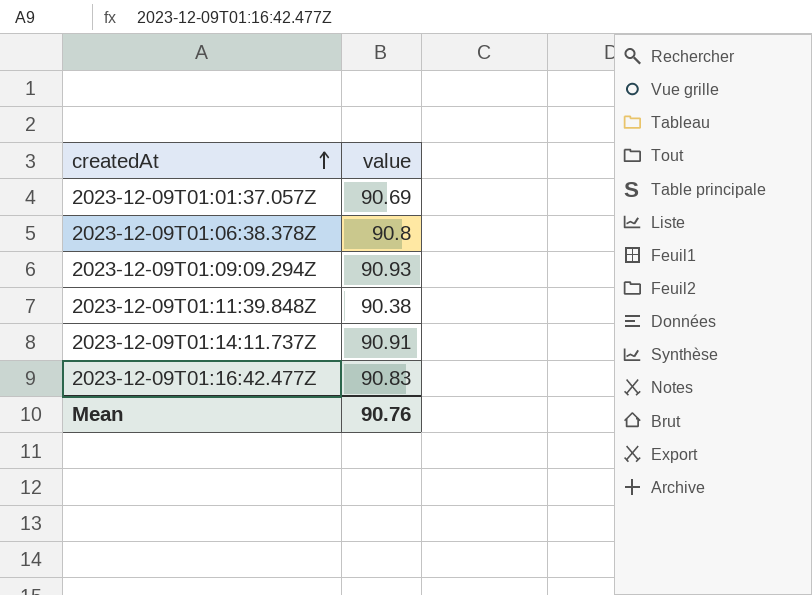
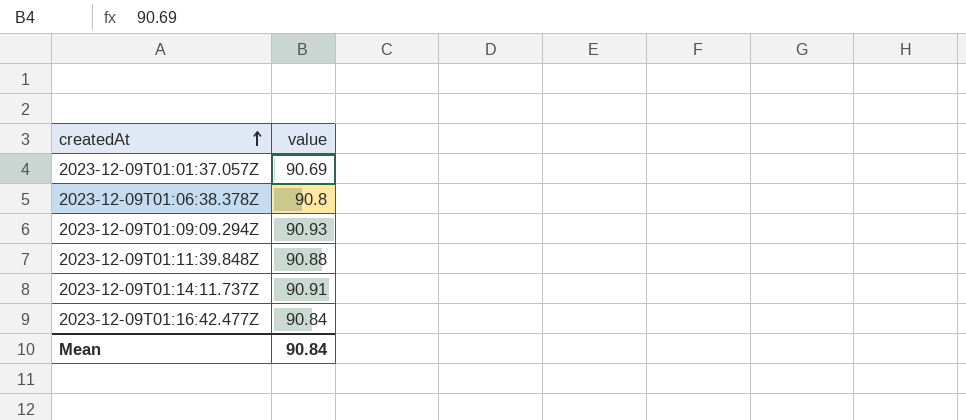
2023-12-09T01:11:39.848Z | value: 90.38 -> 90.88
2023-12-09T01:16:42.477Z | value: 90.83 -> 90.84
Mean | value: 90.76 -> 90.84

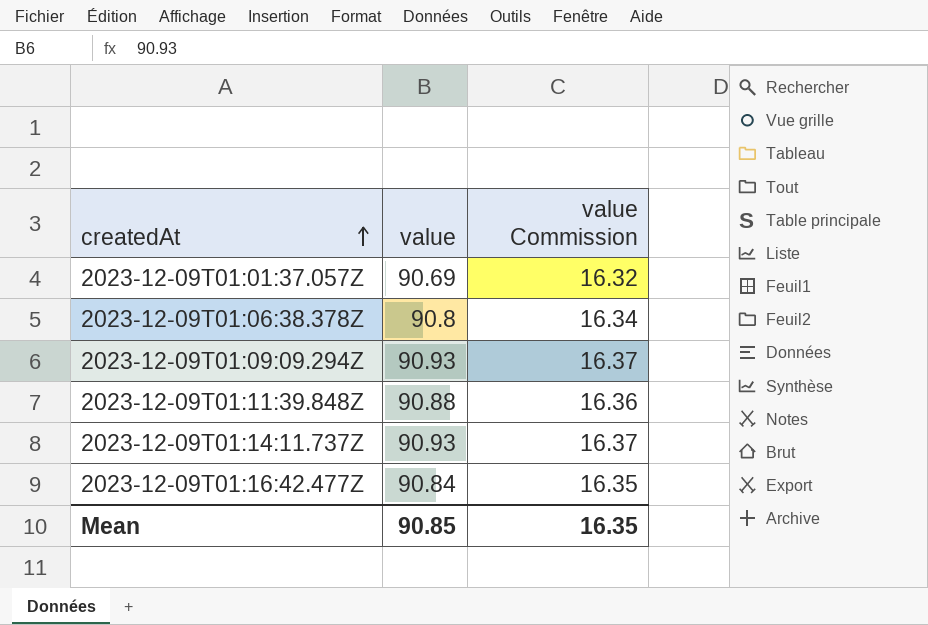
column value Commission | formula: none -> [value] * 0.18
2023-12-09T01:14:11.737Z | value: 90.91 -> 90.93
Mean | value: 90.84 -> 90.85

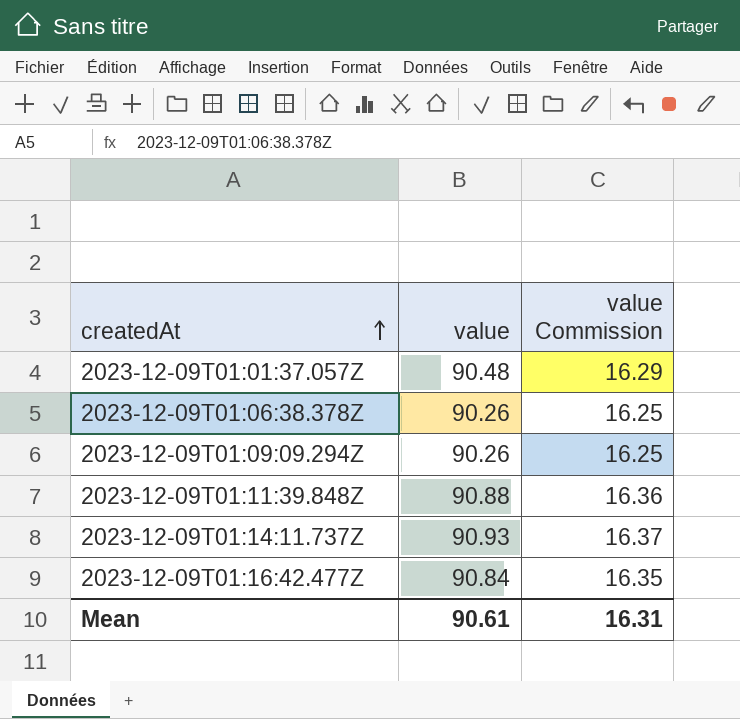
2023-12-09T01:01:37.057Z | value: 90.69 -> 90.48
2023-12-09T01:01:37.057Z | value Commission: 16.32 -> 16.29
2023-12-09T01:06:38.378Z | value: 90.8 -> 90.26
2023-12-09T01:06:38.378Z | value Commission: 16.34 -> 16.25
2023-12-09T01:09:09.294Z | value: 90.93 -> 90.26
2023-12-09T01:09:09.294Z | value Commission: 16.37 -> 16.25
Mean | value: 90.85 -> 90.61
Mean | value Commission: 16.35 -> 16.31

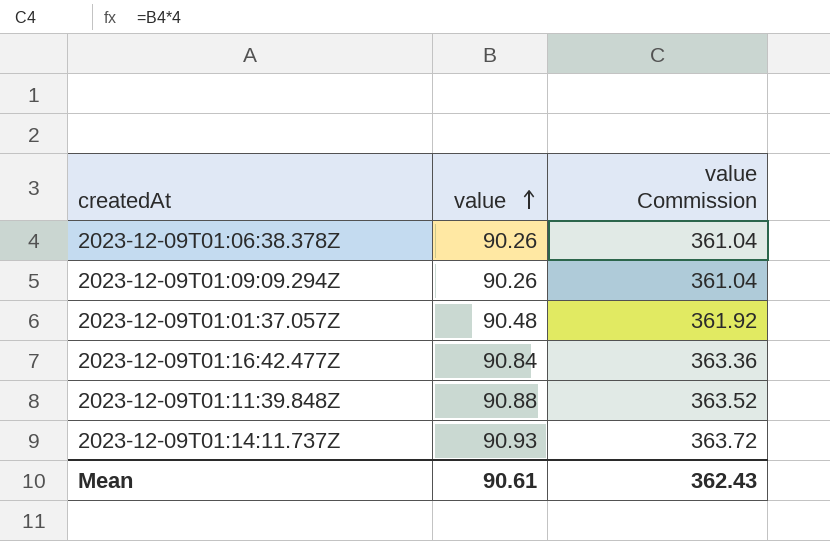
row order: createdAt ascending -> value ascending
column value Commission | formula: [value] * 0.18 -> [value] * 4
Mean | value Commission: 16.31 -> 362.43

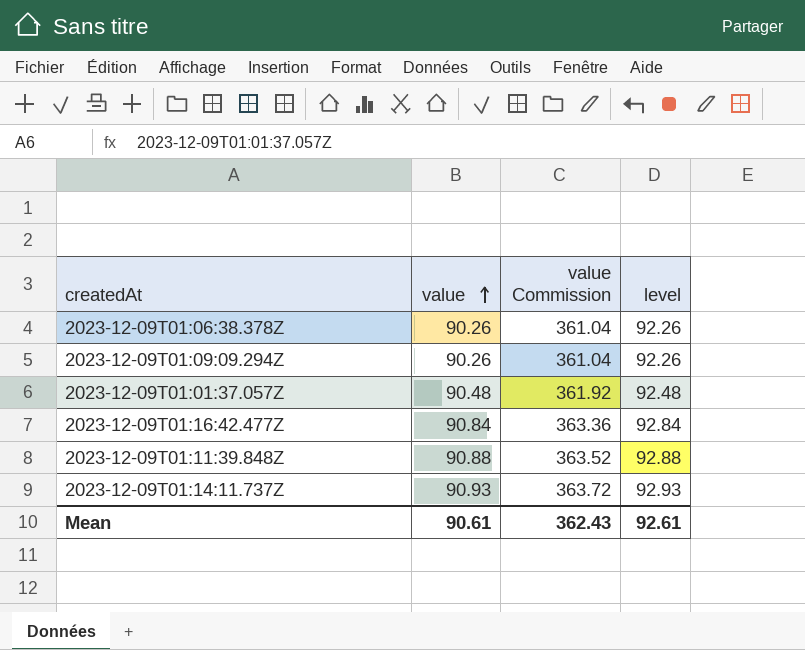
column level | formula: none -> [value] + 2

